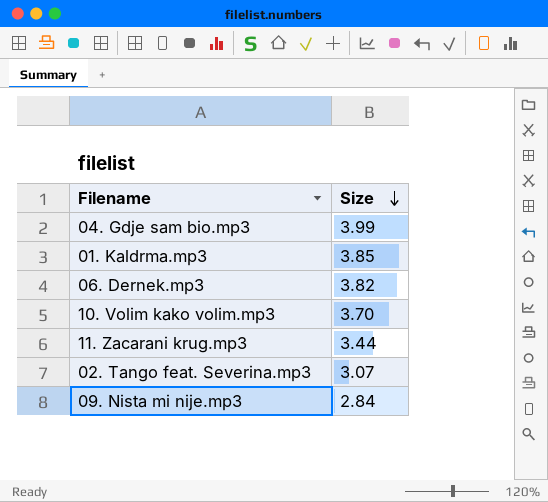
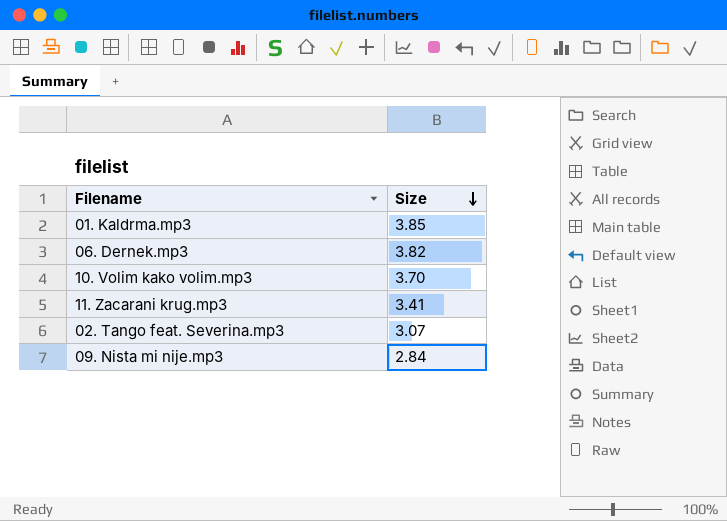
row 04. Gdje sam bio.mp3: 3.99 -> none
11. Zacarani krug.mp3 | Size: 3.44 -> 3.41

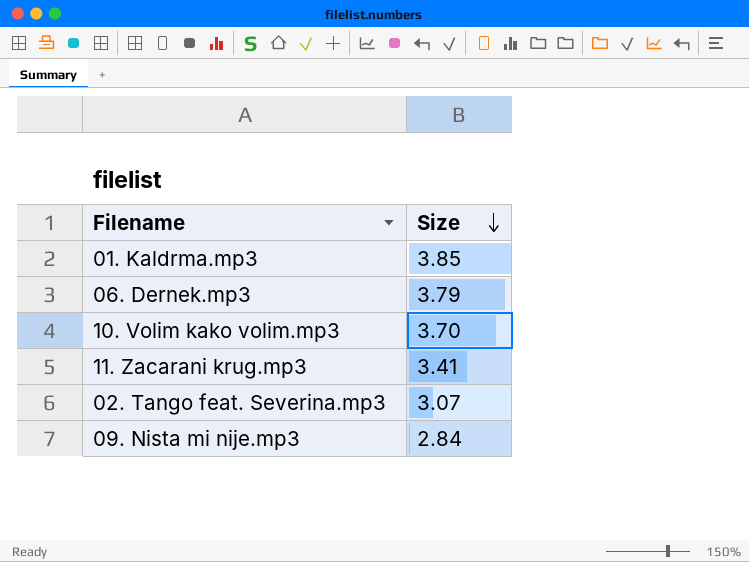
06. Dernek.mp3 | Size: 3.82 -> 3.79

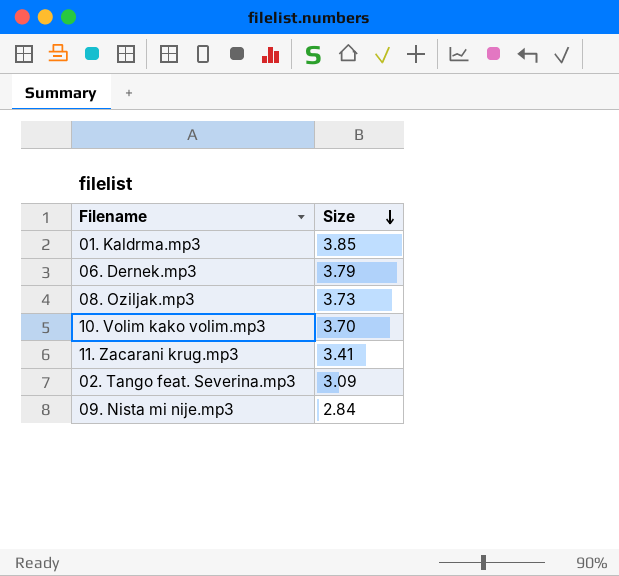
row 08. Oziljak.mp3: none -> 3.73
02. Tango feat. Severina.mp3 | Size: 3.07 -> 3.09

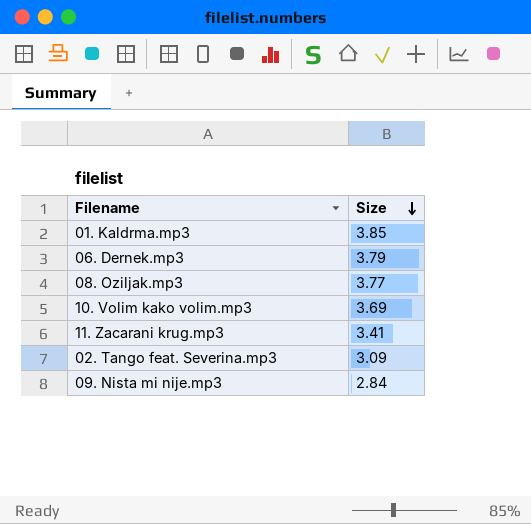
08. Oziljak.mp3 | Size: 3.73 -> 3.77
10. Volim kako volim.mp3 | Size: 3.70 -> 3.69

